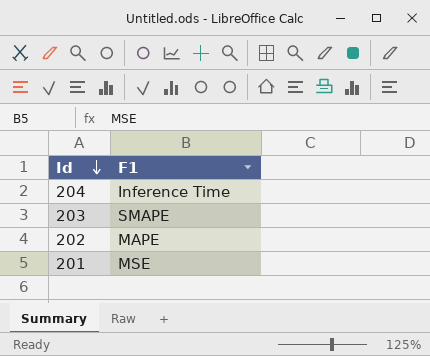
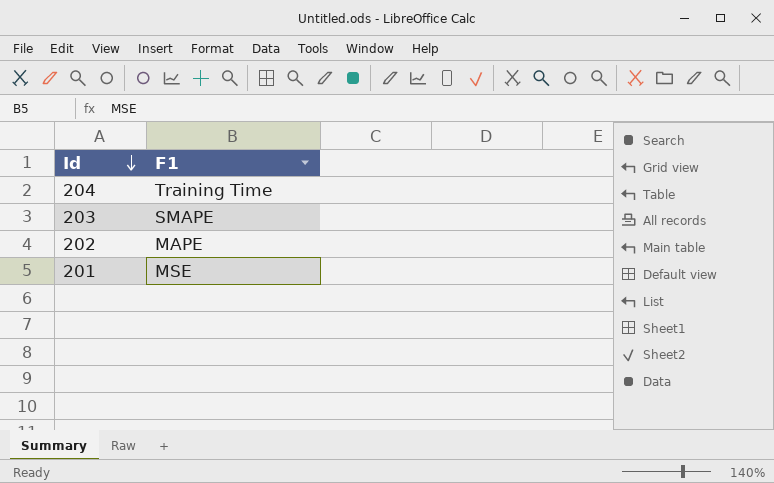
204 | F1: Inference Time -> Training Time

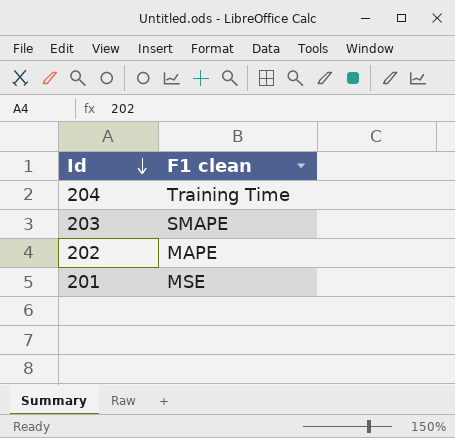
column name: F1 -> F1 clean

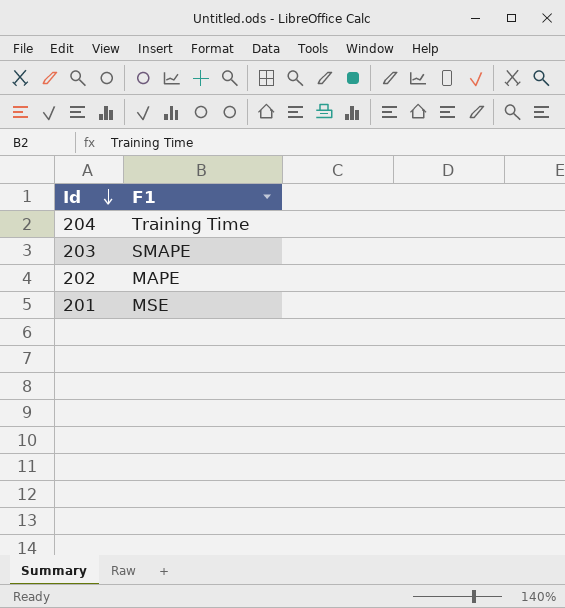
column name: F1 clean -> F1

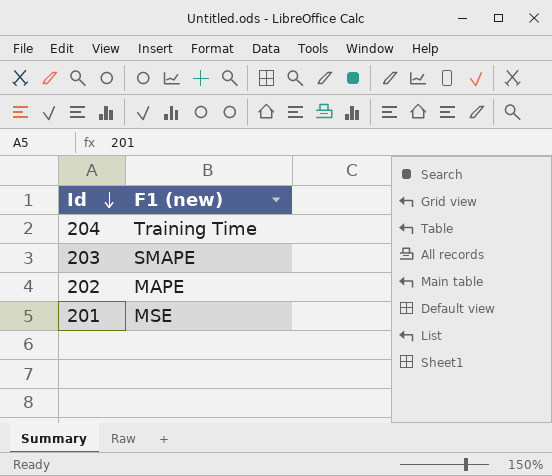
column name: F1 -> F1 (new)

